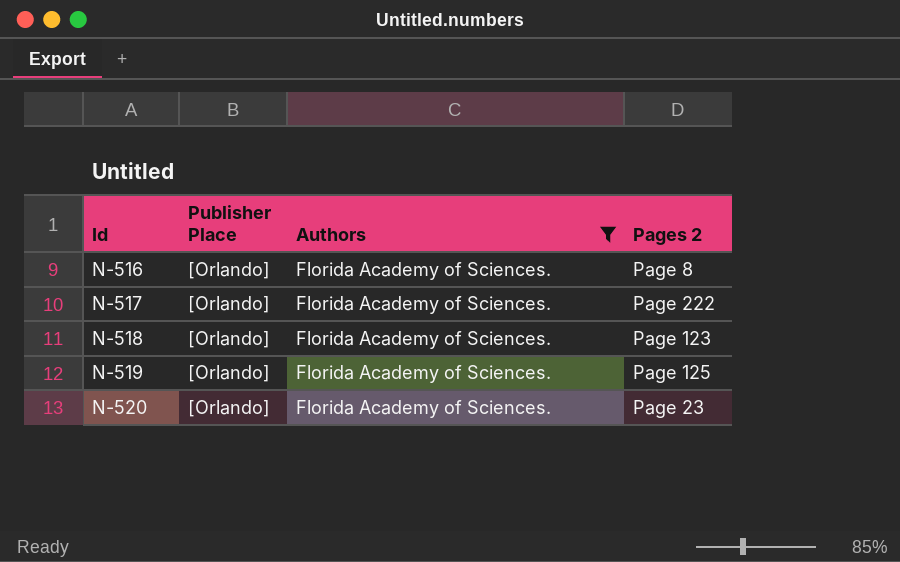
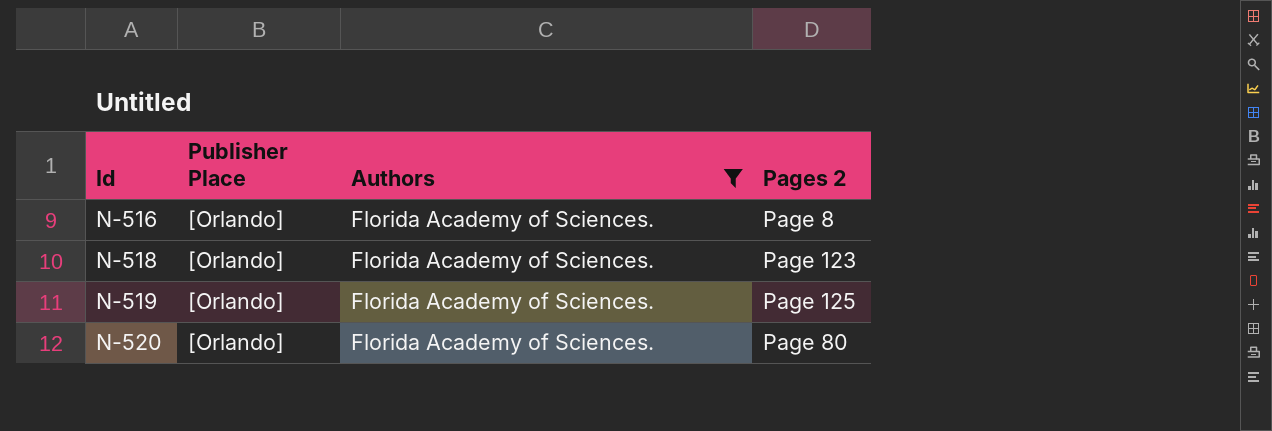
row N-517: [Orlando] | Florida Academy of Sciences. | Page 222 -> none
N-520 | Pages 2: Page 23 -> Page 80

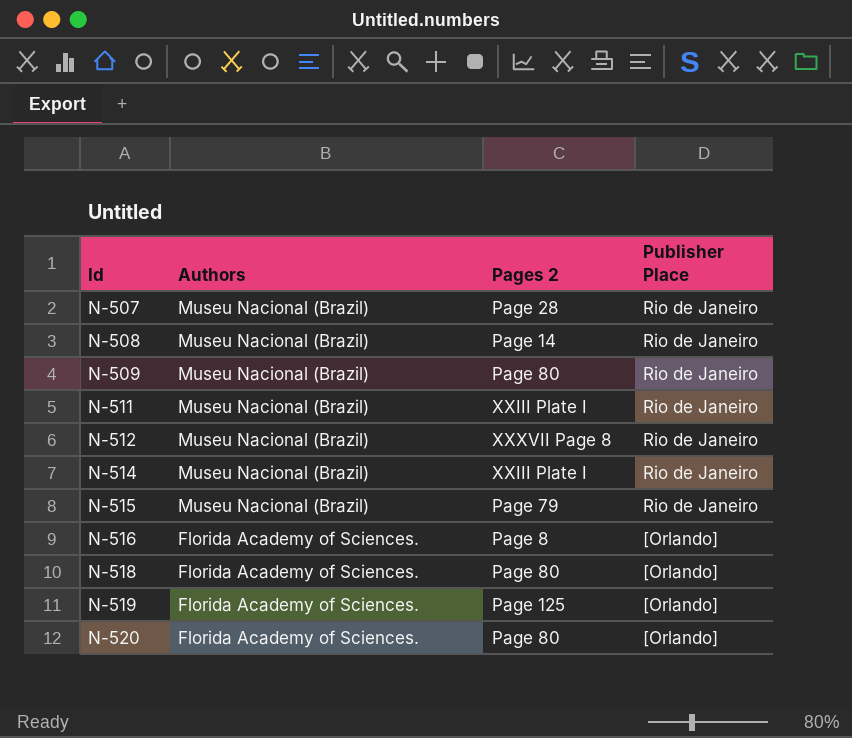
filter: Authors = Florida Academy of Sciences. -> none
column Publisher Place | position: 2 -> 4
N-518 | Pages 2: Page 123 -> Page 80

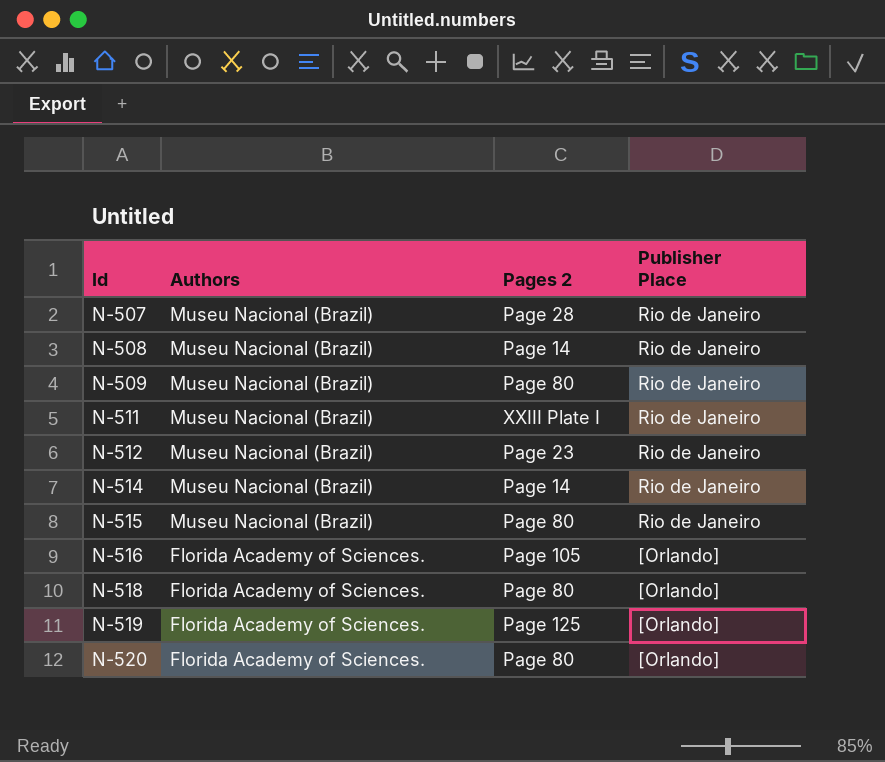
N-512 | Pages 2: XXXVII Page 8 -> Page 23
N-514 | Pages 2: XXIII Plate I -> Page 14
N-515 | Pages 2: Page 79 -> Page 80
N-516 | Pages 2: Page 8 -> Page 105

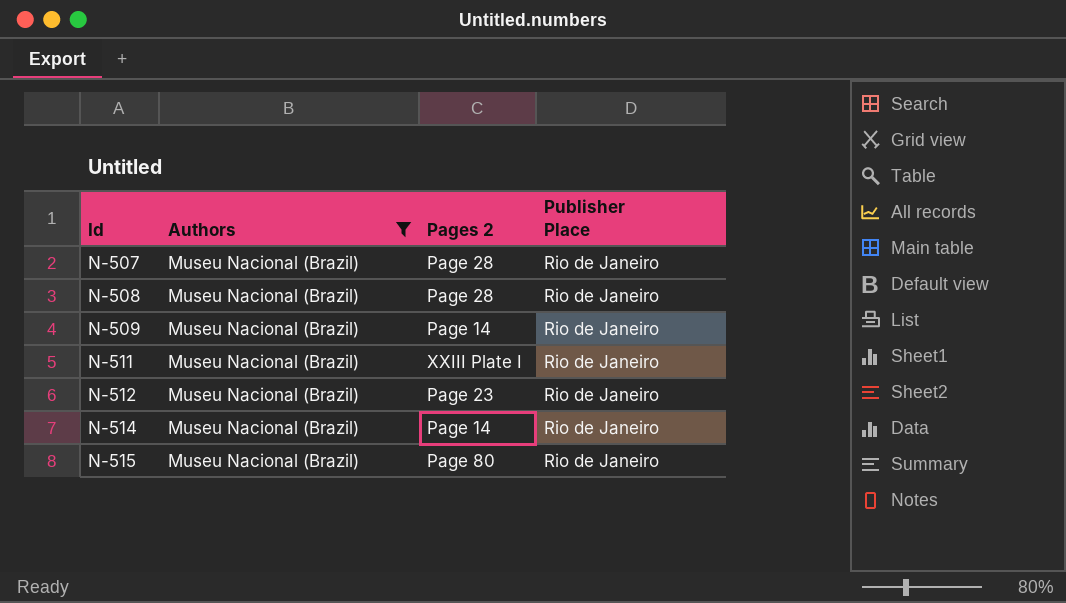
filter: none -> Authors = Museu Nacional (Brazil)
N-508 | Pages 2: Page 14 -> Page 28
N-509 | Pages 2: Page 80 -> Page 14

